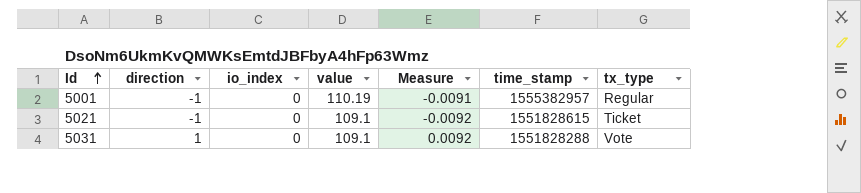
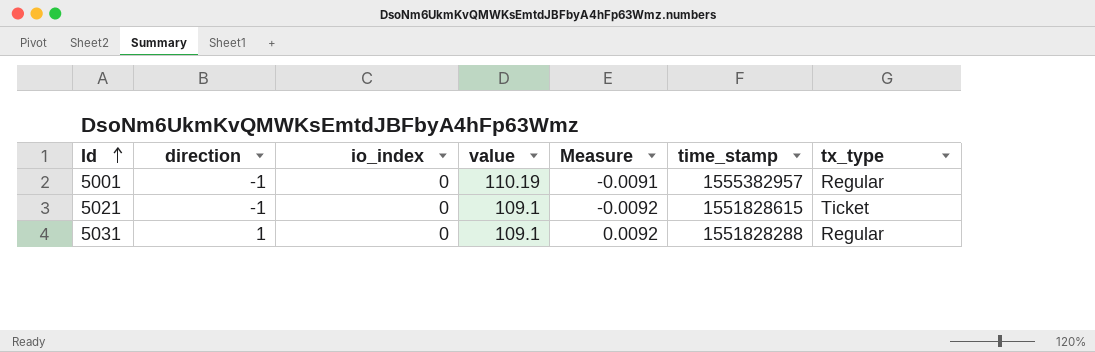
5031 | tx_type: Vote -> Regular

